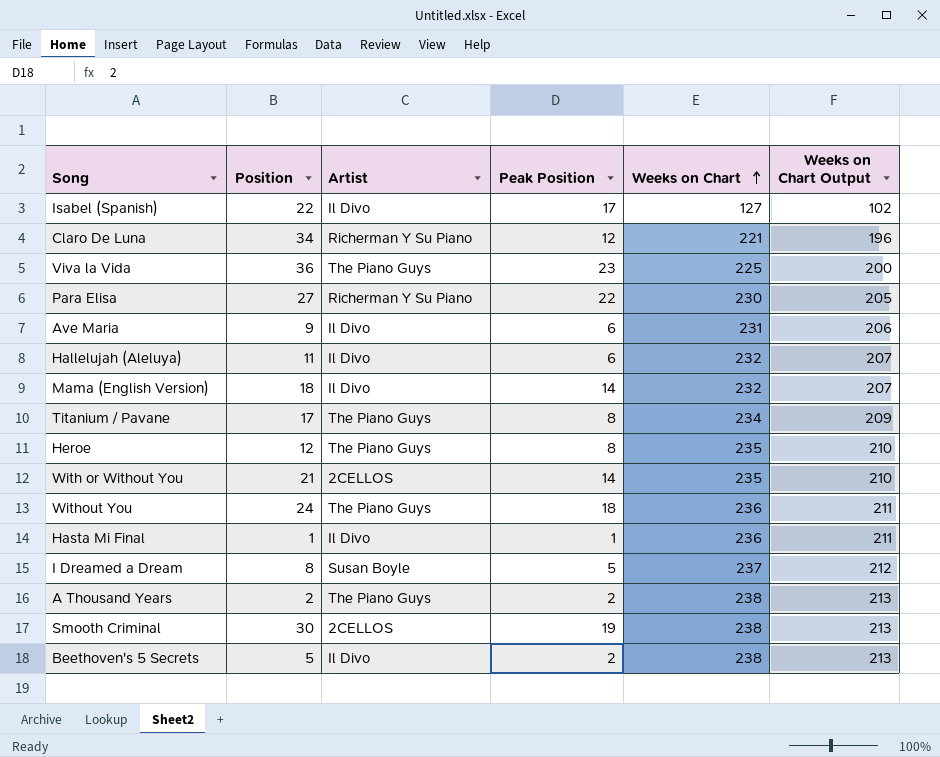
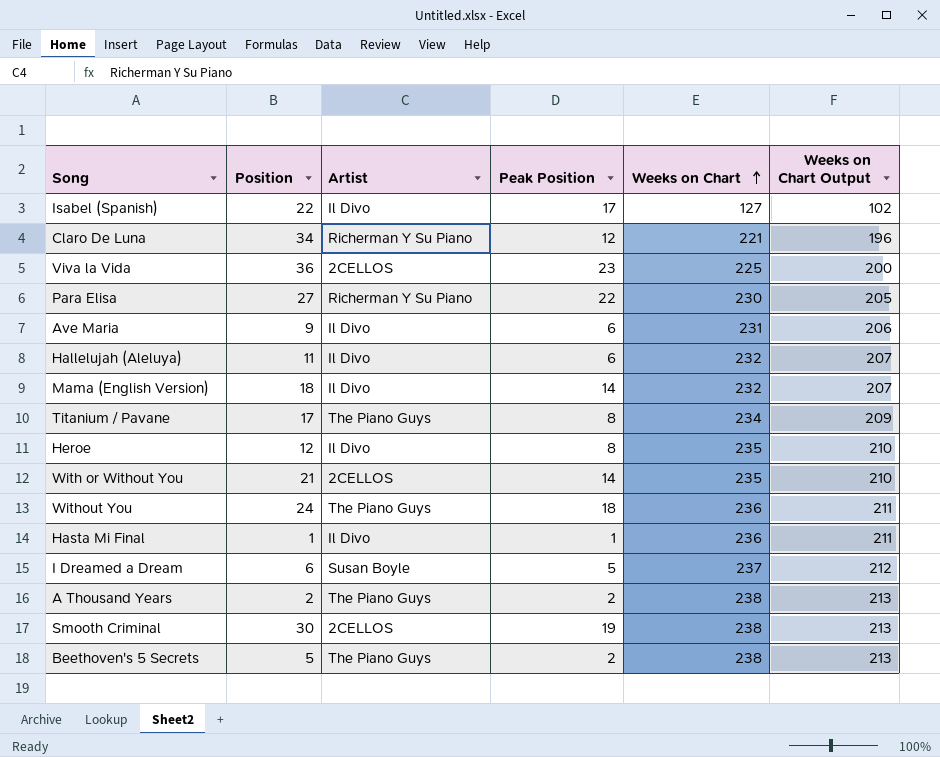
Viva la Vida | Artist: The Piano Guys -> 2CELLOS
Heroe | Artist: The Piano Guys -> Il Divo
I Dreamed a Dream | Position: 8 -> 6
Beethoven's 5 Secrets | Artist: Il Divo -> The Piano Guys

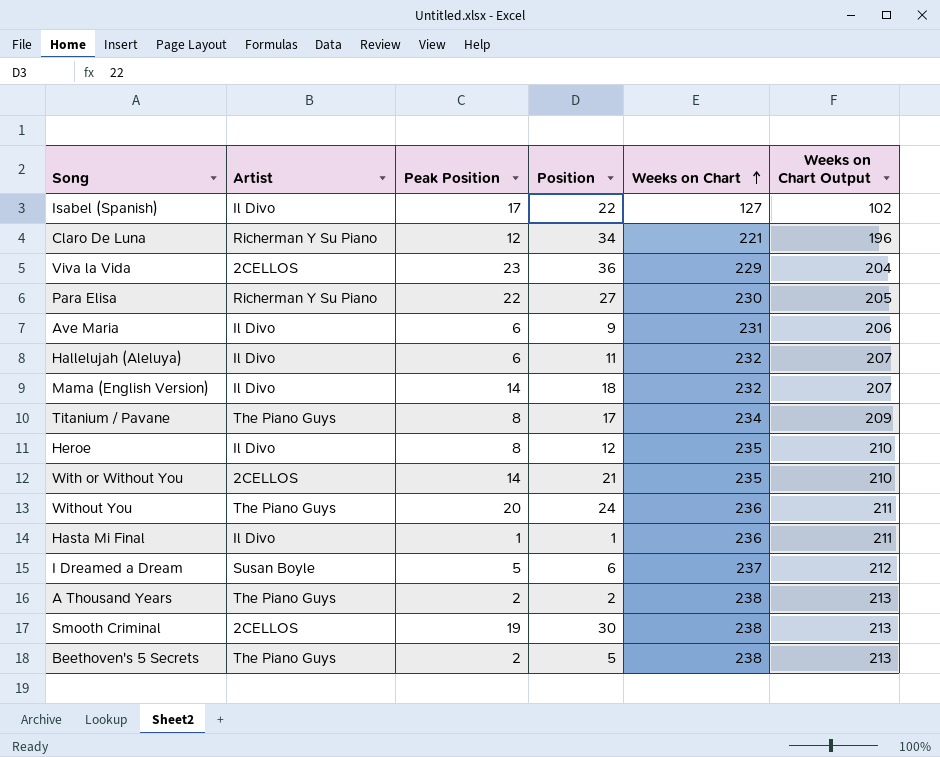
column Position | position: 2 -> 4
Viva la Vida | Weeks on Chart: 225 -> 229
Viva la Vida | Weeks on Chart Output: 200 -> 204
Without You | Peak Position: 18 -> 20

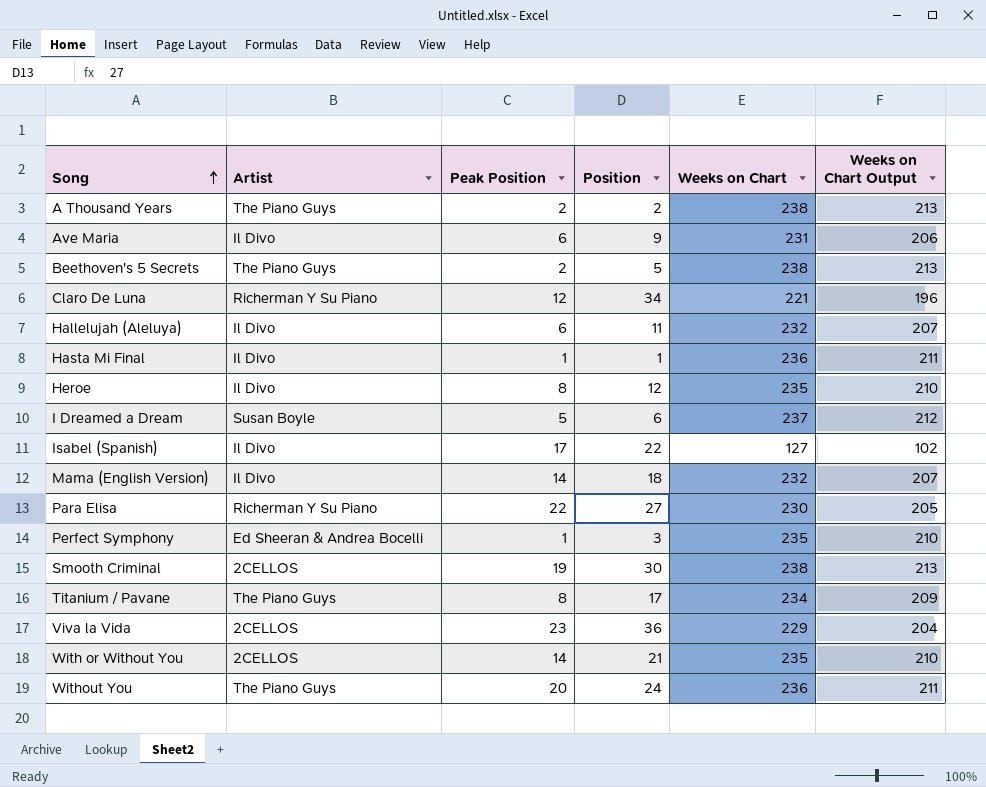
row order: Weeks on Chart ascending -> Song ascending
row Perfect Symphony: none -> Ed Sheeran & Andrea Bocelli | 1 | 3 | 235 | 210

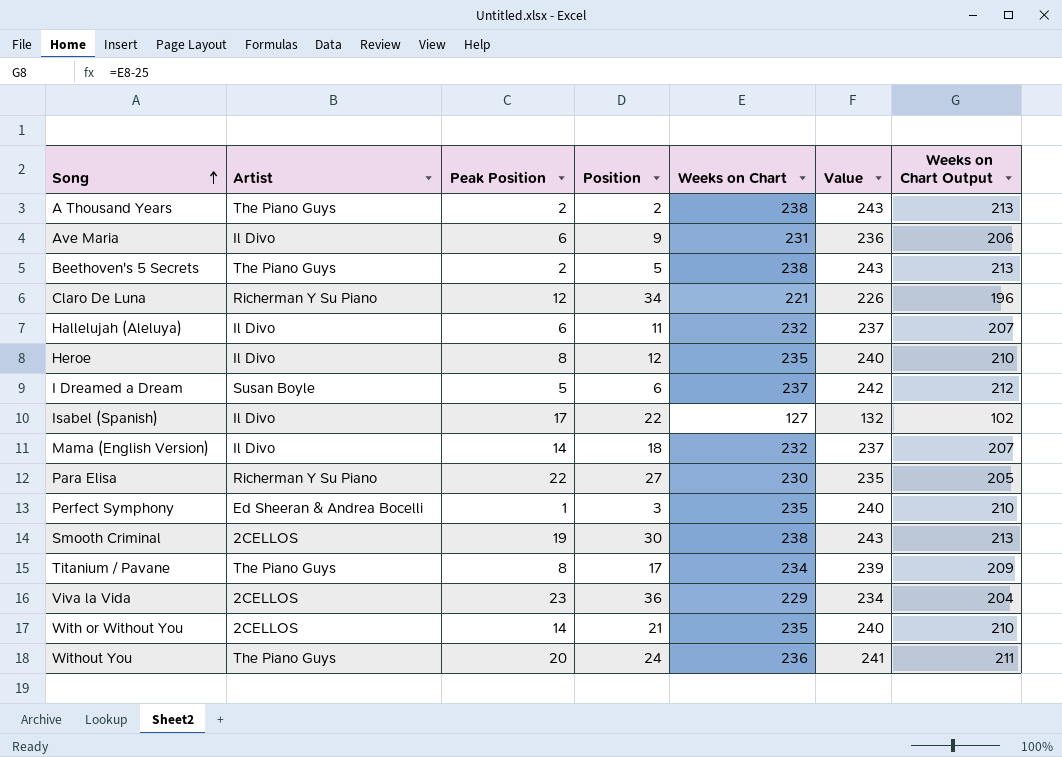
column Value | formula: none -> [Weeks on Chart] + 5
row Hasta Mi Final: Il Divo | 1 | 1 | 236 | 211 -> none

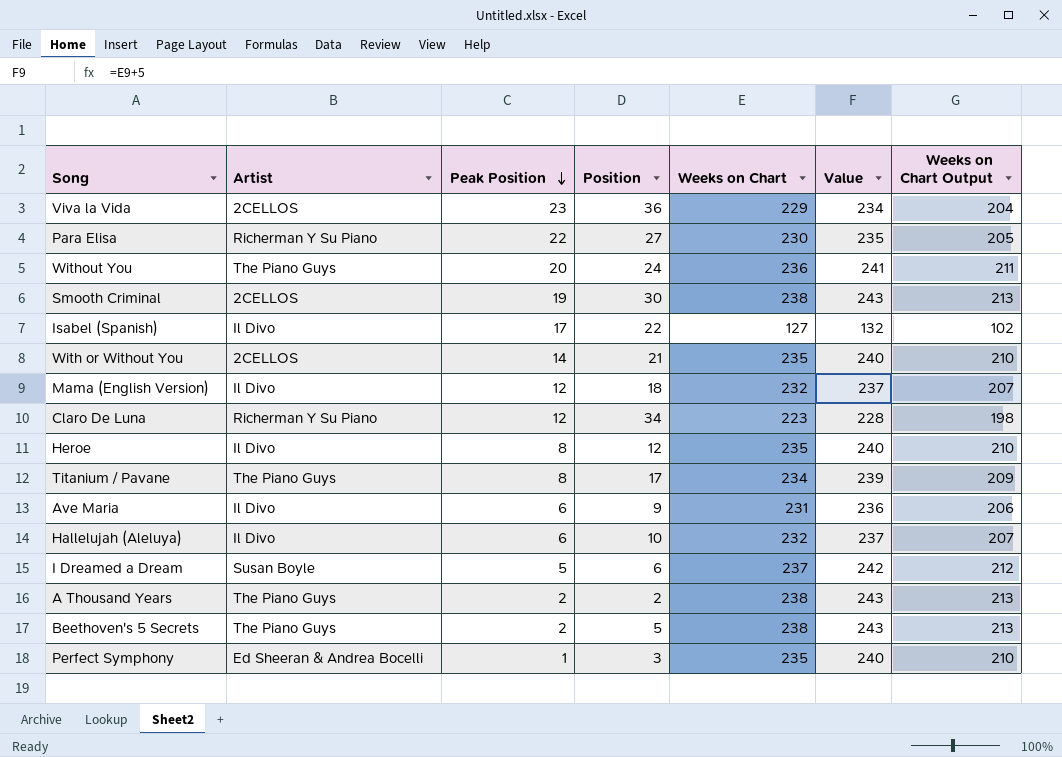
row order: Song ascending -> Peak Position descending
Mama (English Version) | Peak Position: 14 -> 12
Claro De Luna | Weeks on Chart: 221 -> 223
Claro De Luna | Value: 226 -> 228
Claro De Luna | Weeks on Chart Output: 196 -> 198
Hallelujah (Aleluya) | Position: 11 -> 10

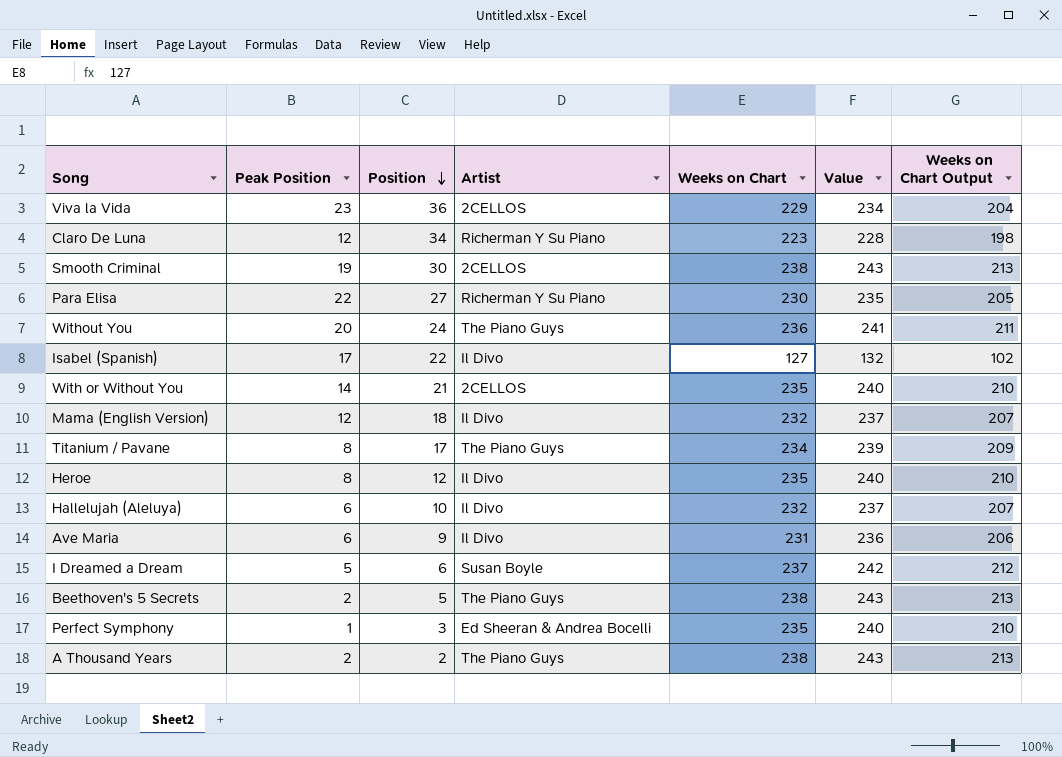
row order: Peak Position descending -> Position descending
column Artist | position: 2 -> 4

